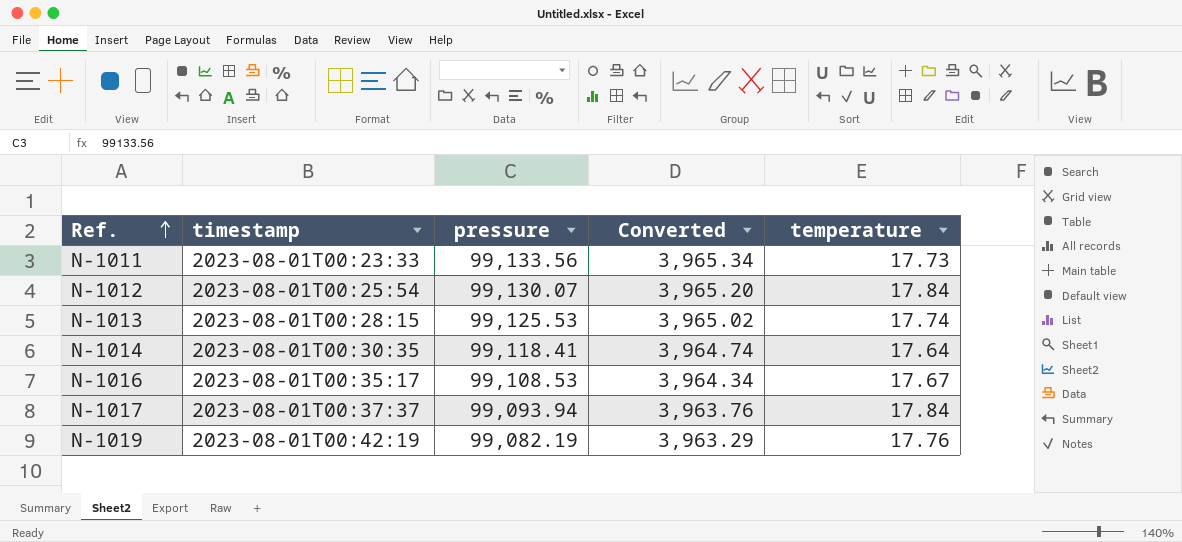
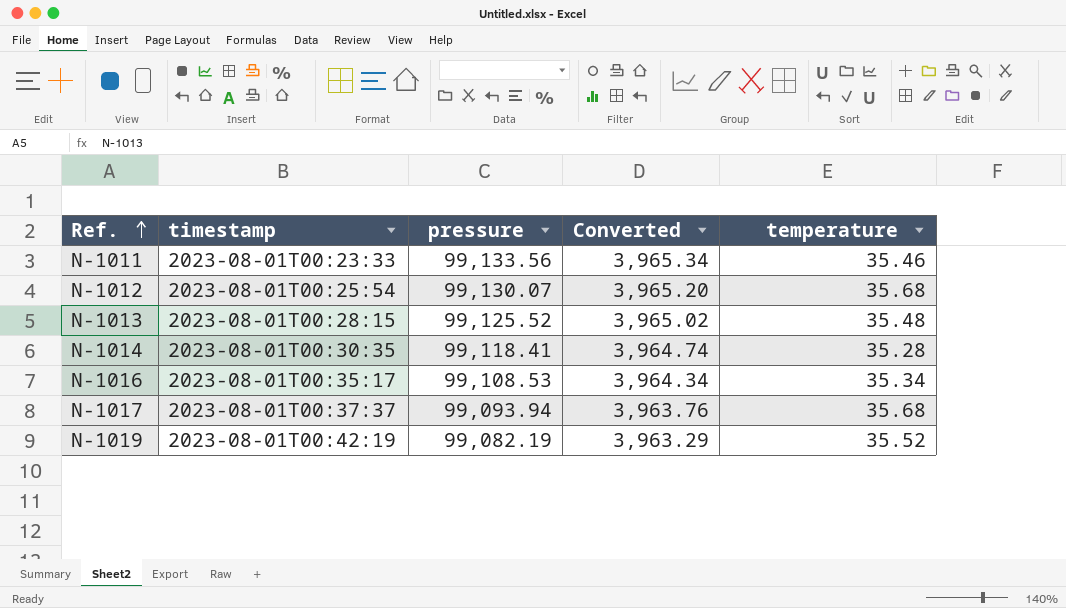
N-1011 | temperature: 17.73 -> 35.46
N-1012 | temperature: 17.84 -> 35.68
N-1013 | pressure: 99,125.53 -> 99,125.52
N-1013 | temperature: 17.74 -> 35.48
N-1014 | temperature: 17.64 -> 35.28
N-1016 | temperature: 17.67 -> 35.34
N-1017 | temperature: 17.84 -> 35.68
N-1019 | temperature: 17.76 -> 35.52

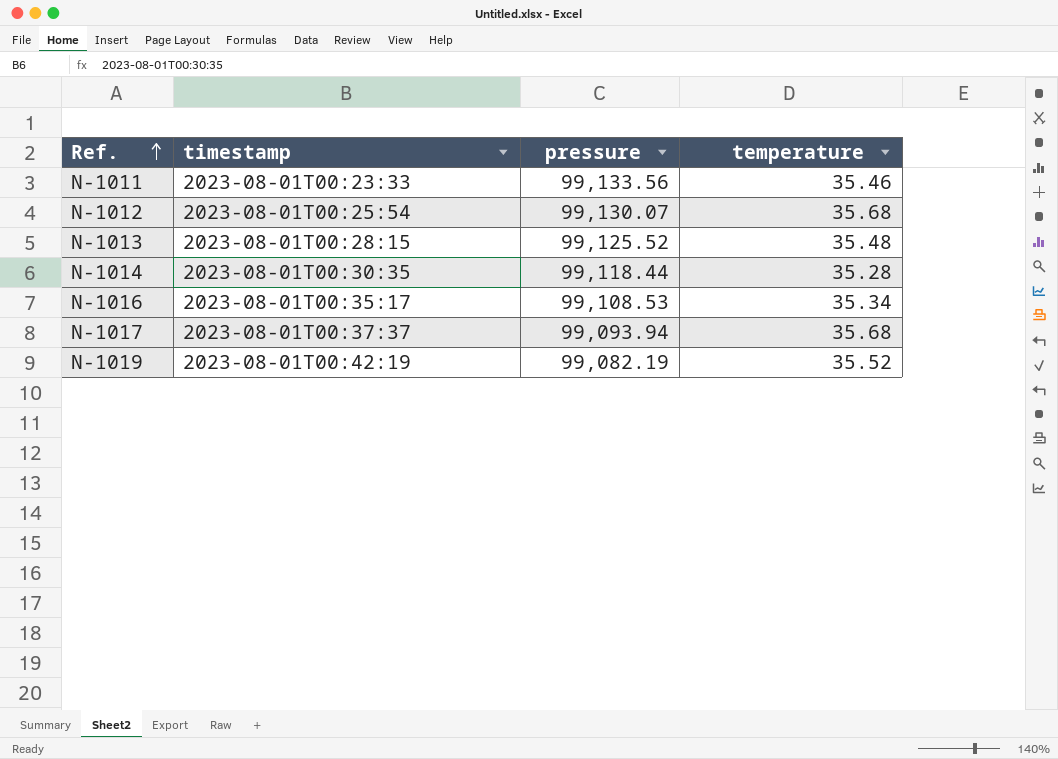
column Converted | formula: [pressure] * 0.04 -> none
N-1014 | pressure: 99,118.41 -> 99,118.44

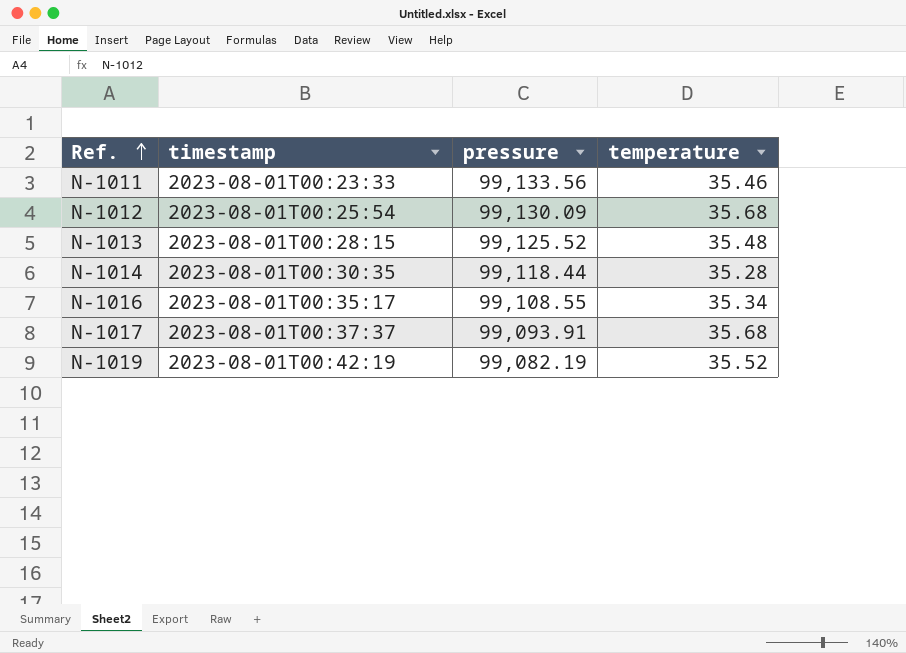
N-1012 | pressure: 99,130.07 -> 99,130.09
N-1016 | pressure: 99,108.53 -> 99,108.55
N-1017 | pressure: 99,093.94 -> 99,093.91

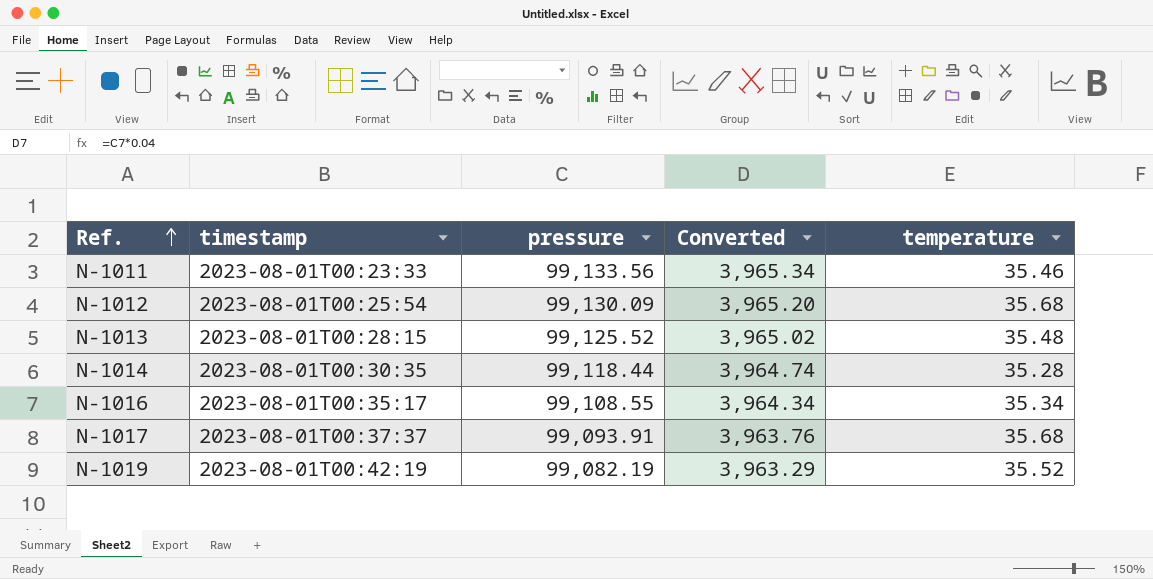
column Converted | formula: none -> [pressure] * 0.04

